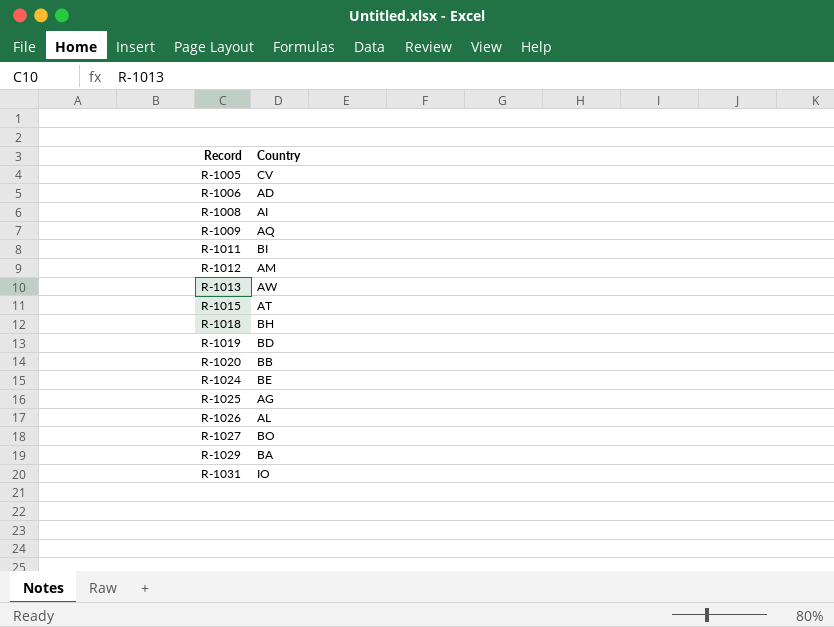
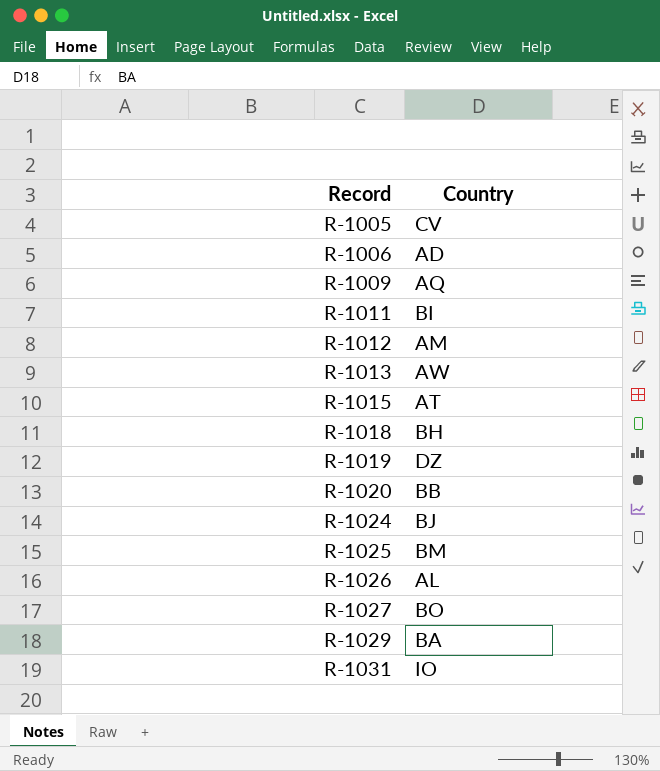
row R-1008: AI -> none
R-1019 | Country: BD -> DZ
R-1024 | Country: BE -> BJ
R-1025 | Country: AG -> BM

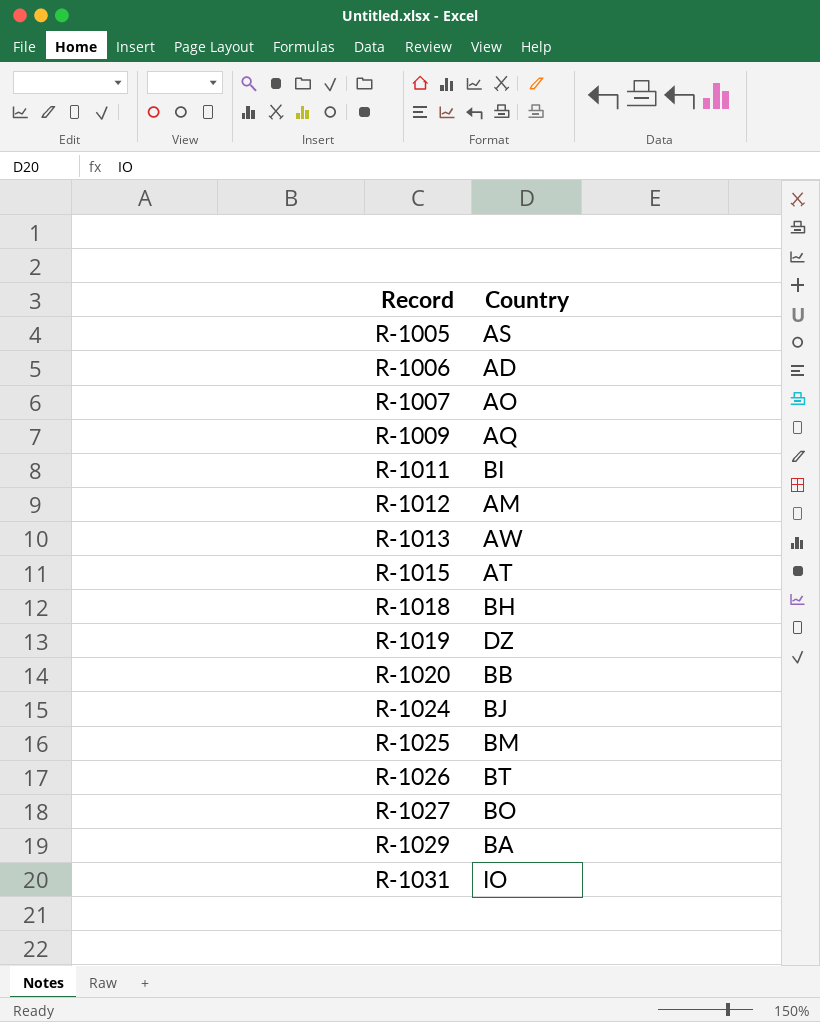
R-1005 | Country: CV -> AS
row R-1007: none -> AO
R-1026 | Country: AL -> BT

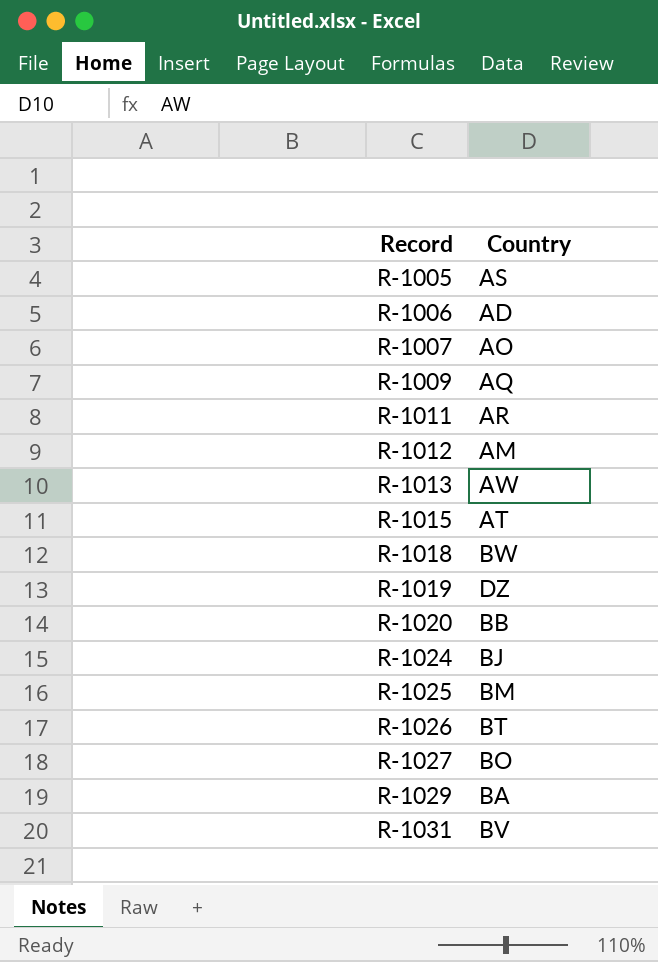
R-1011 | Country: BI -> AR
R-1018 | Country: BH -> BW
R-1031 | Country: IO -> BV

